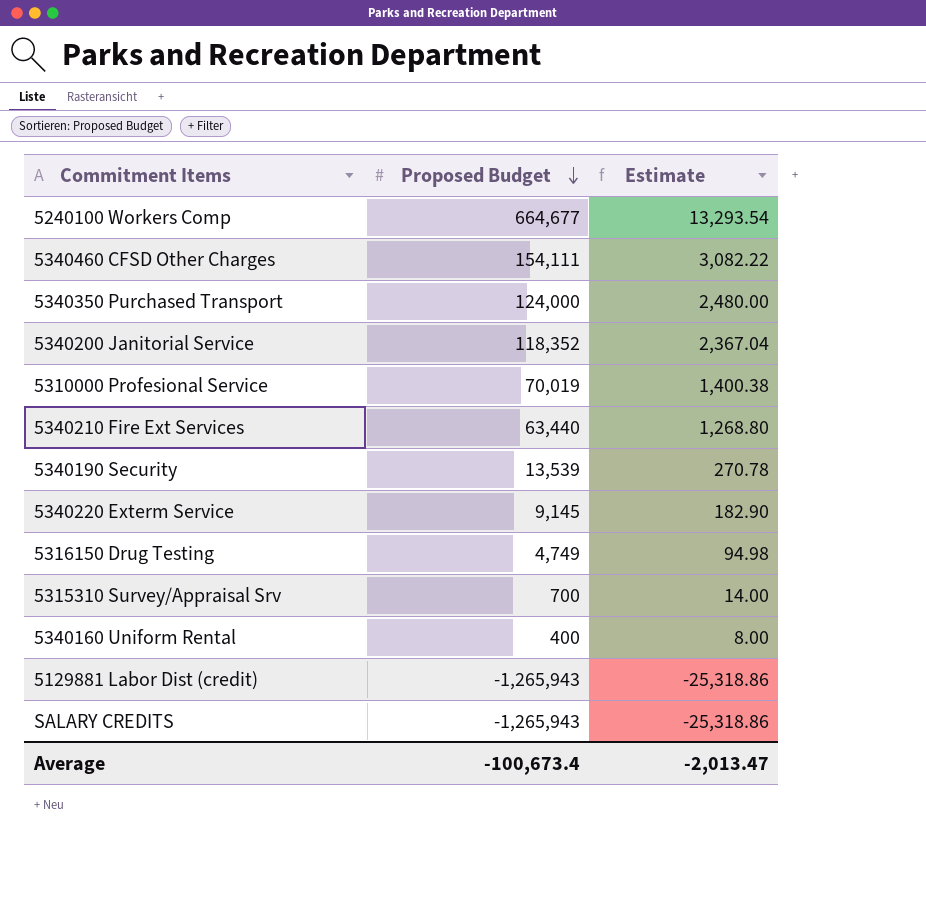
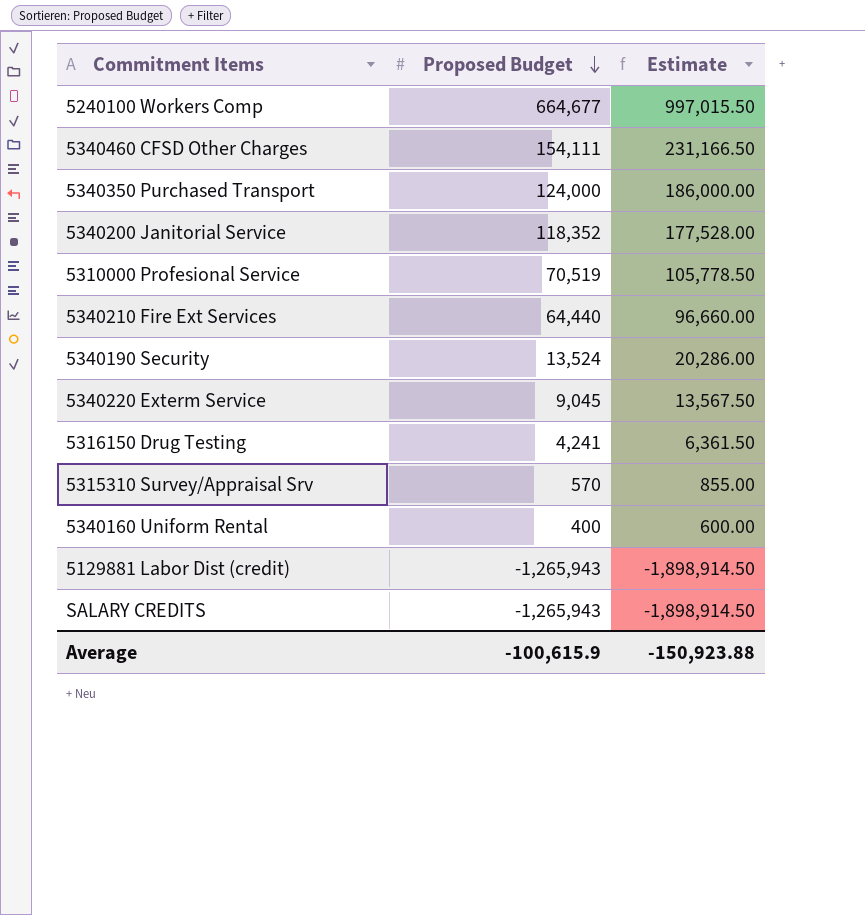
column Estimate | formula: [Proposed Budget] * 0.02 -> [Proposed Budget] * 1.5
5310000 Profesional Service | Proposed Budget: 70,019 -> 70,519
5340210 Fire Ext Services | Proposed Budget: 63,440 -> 64,440
5340190 Security | Proposed Budget: 13,539 -> 13,524
5340220 Exterm Service | Proposed Budget: 9,145 -> 9,045
5316150 Drug Testing | Proposed Budget: 4,749 -> 4,241
5315310 Survey/Appraisal Srv | Proposed Budget: 700 -> 570
Average | Proposed Budget: -100,673.4 -> -100,615.9
Average | Estimate: -2,013.47 -> -150,923.88

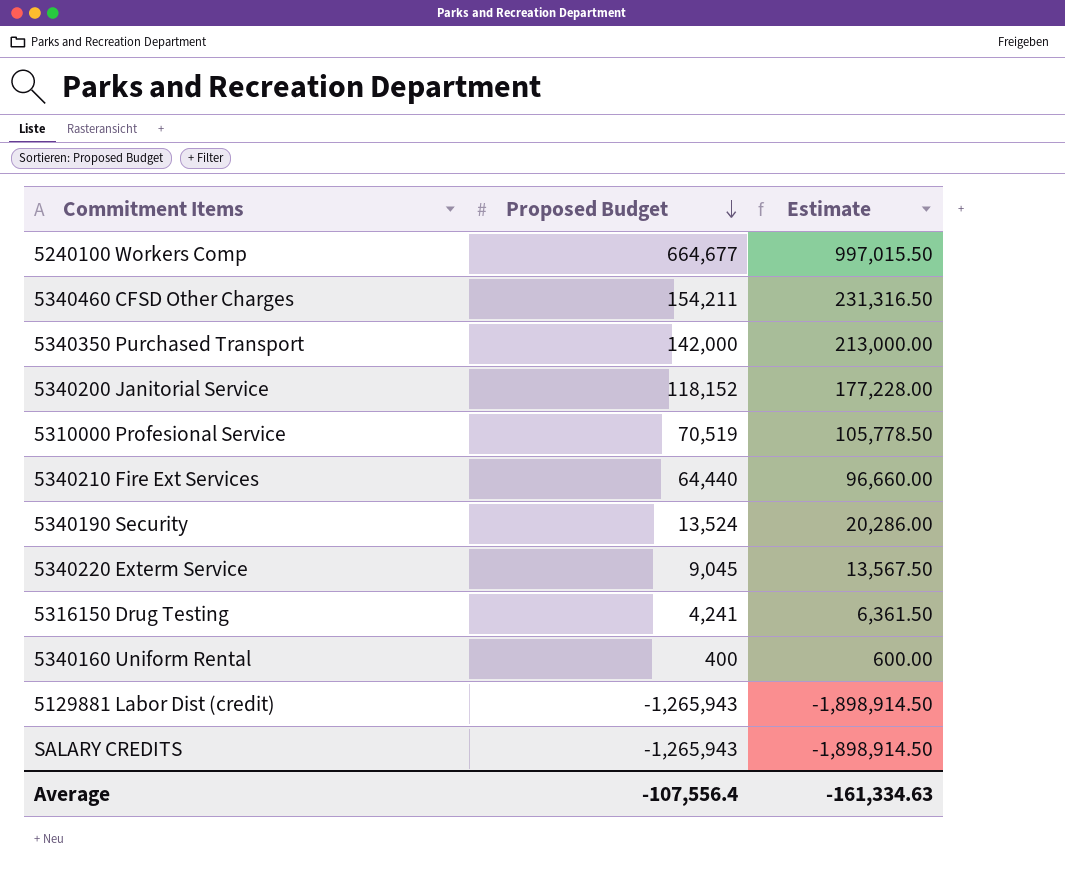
row 5315310 Survey/Appraisal Srv: 570 | 855.00 -> none
5340460 CFSD Other Charges | Proposed Budget: 154,111 -> 154,211
5340460 CFSD Other Charges | Estimate: 231,166.50 -> 231,316.50
5340350 Purchased Transport | Proposed Budget: 124,000 -> 142,000
5340350 Purchased Transport | Estimate: 186,000.00 -> 213,000.00
5340200 Janitorial Service | Proposed Budget: 118,352 -> 118,152
5340200 Janitorial Service | Estimate: 177,528.00 -> 177,228.00
Average | Proposed Budget: -100,615.9 -> -107,556.4
Average | Estimate: -150,923.88 -> -161,334.63

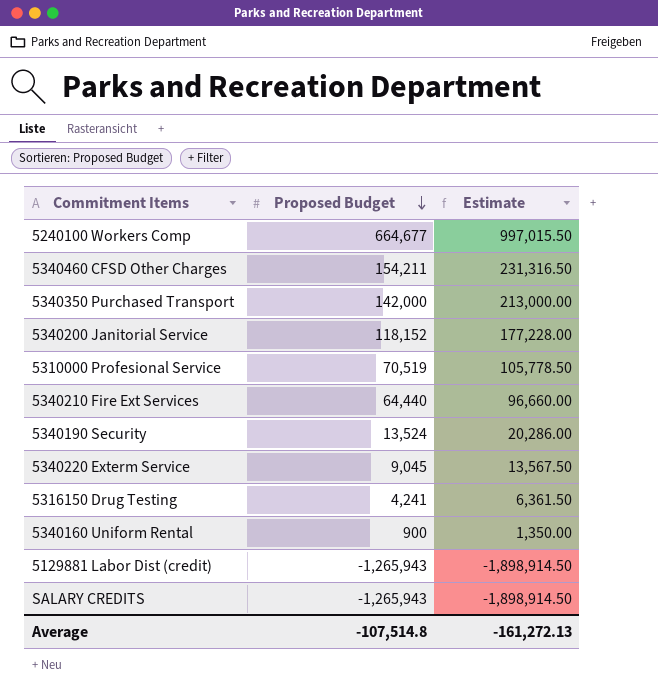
5340160 Uniform Rental | Proposed Budget: 400 -> 900
5340160 Uniform Rental | Estimate: 600.00 -> 1,350.00
Average | Proposed Budget: -107,556.4 -> -107,514.8
Average | Estimate: -161,334.63 -> -161,272.13

